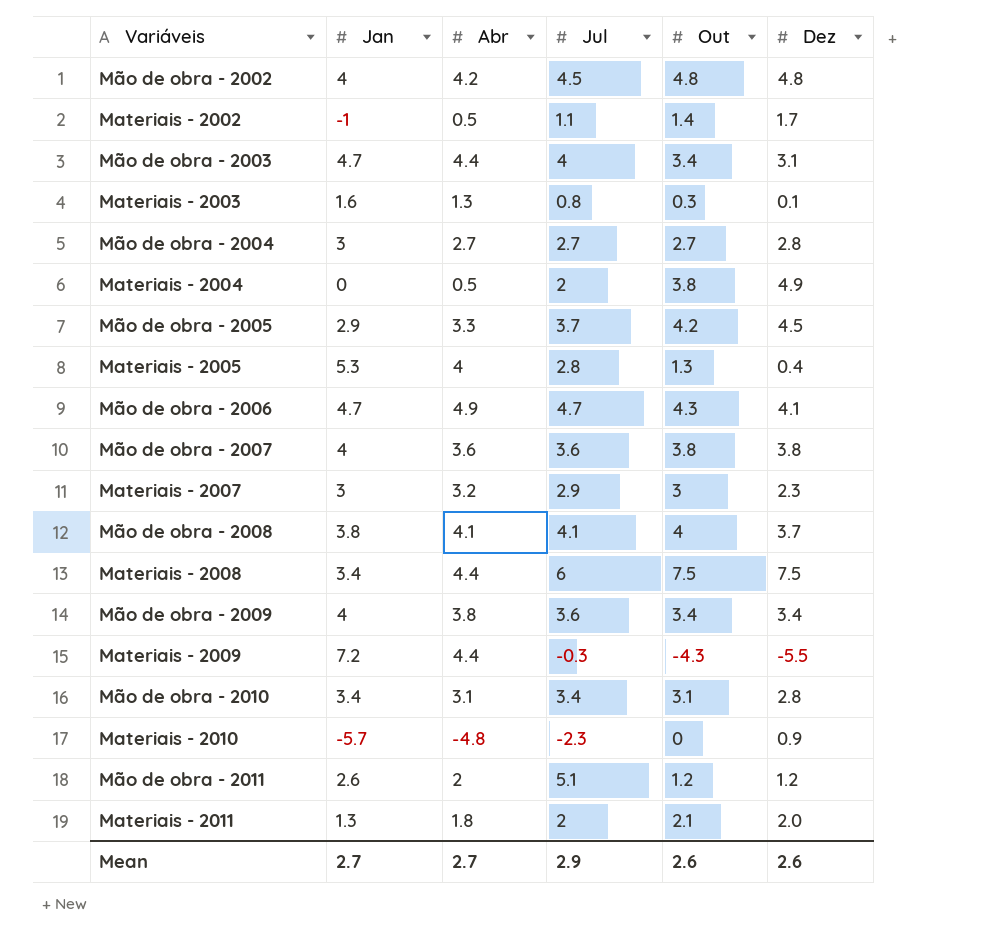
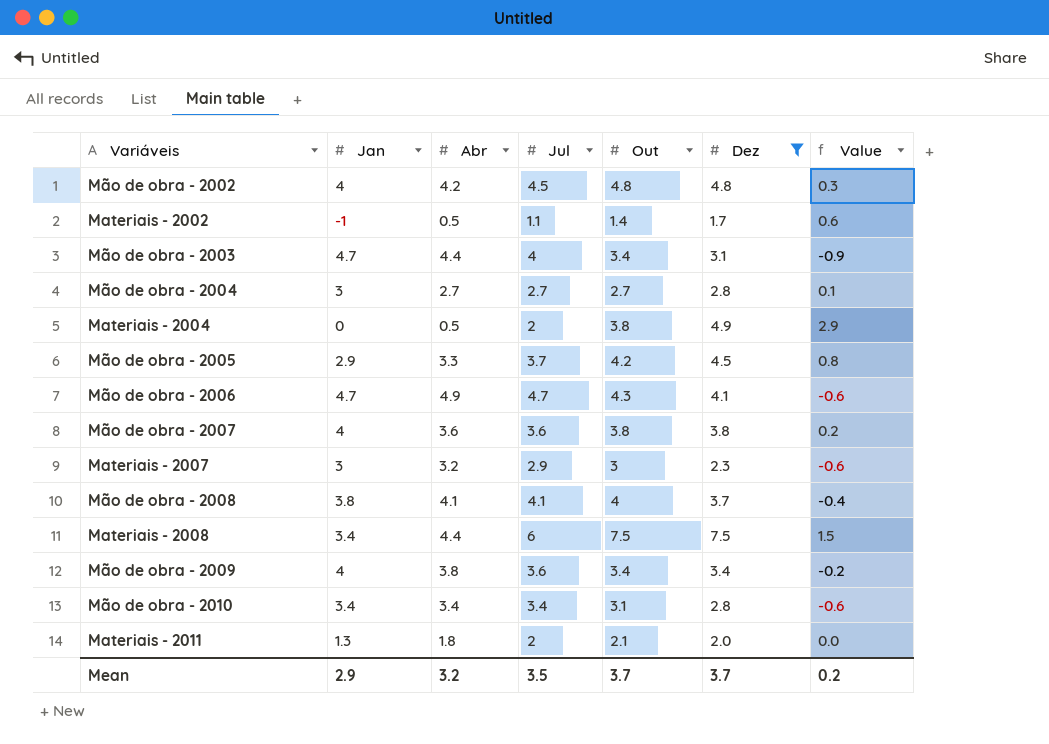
filter: none -> Dez >= 1.7
column Value | formula: none -> [Dez] - [Jul]
Mão de obra - 2010 | Abr: 3.1 -> 3.4
Mean | Jan: 2.7 -> 2.9
Mean | Abr: 2.7 -> 3.2
Mean | Jul: 2.9 -> 3.5
Mean | Out: 2.6 -> 3.7
Mean | Dez: 2.6 -> 3.7

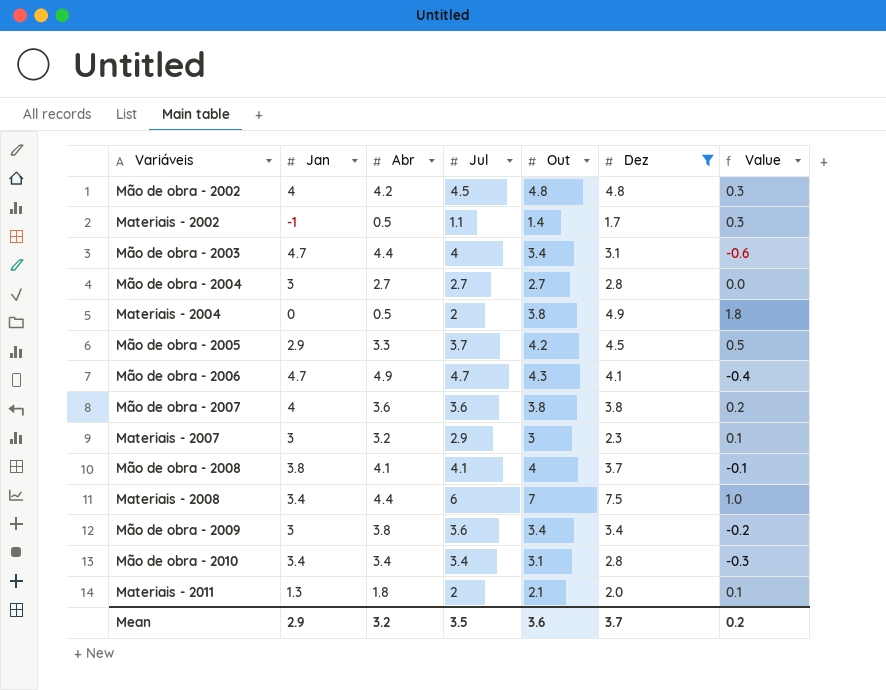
column Value | formula: [Dez] - [Jul] -> [Out] - [Jul]
Materiais - 2008 | Out: 7.5 -> 7
Mão de obra - 2009 | Jan: 4 -> 3
Mean | Out: 3.7 -> 3.6

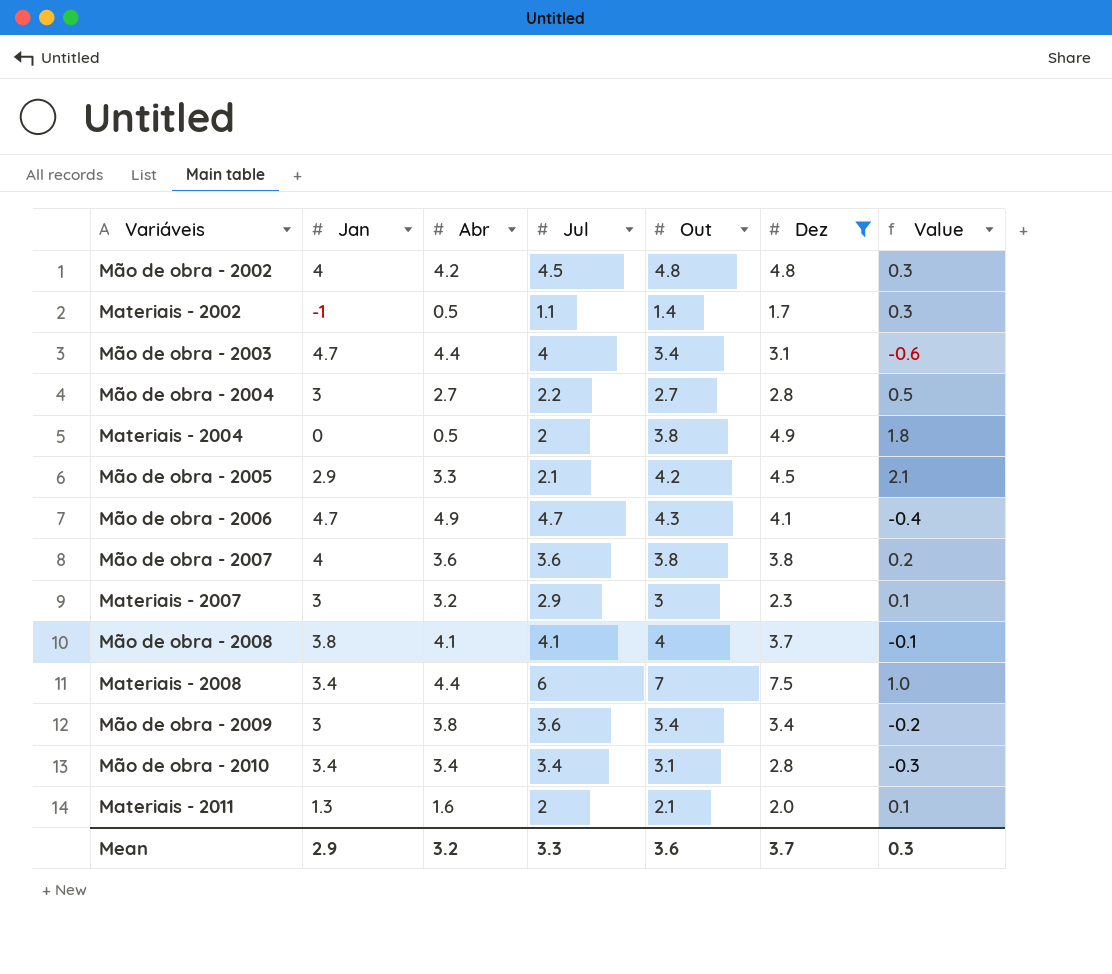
Mão de obra - 2004 | Jul: 2.7 -> 2.2
Mão de obra - 2004 | Value: 0.0 -> 0.5
Mão de obra - 2005 | Jul: 3.7 -> 2.1
Mão de obra - 2005 | Value: 0.5 -> 2.1
Materiais - 2011 | Abr: 1.8 -> 1.6
Mean | Jul: 3.5 -> 3.3
Mean | Value: 0.2 -> 0.3

